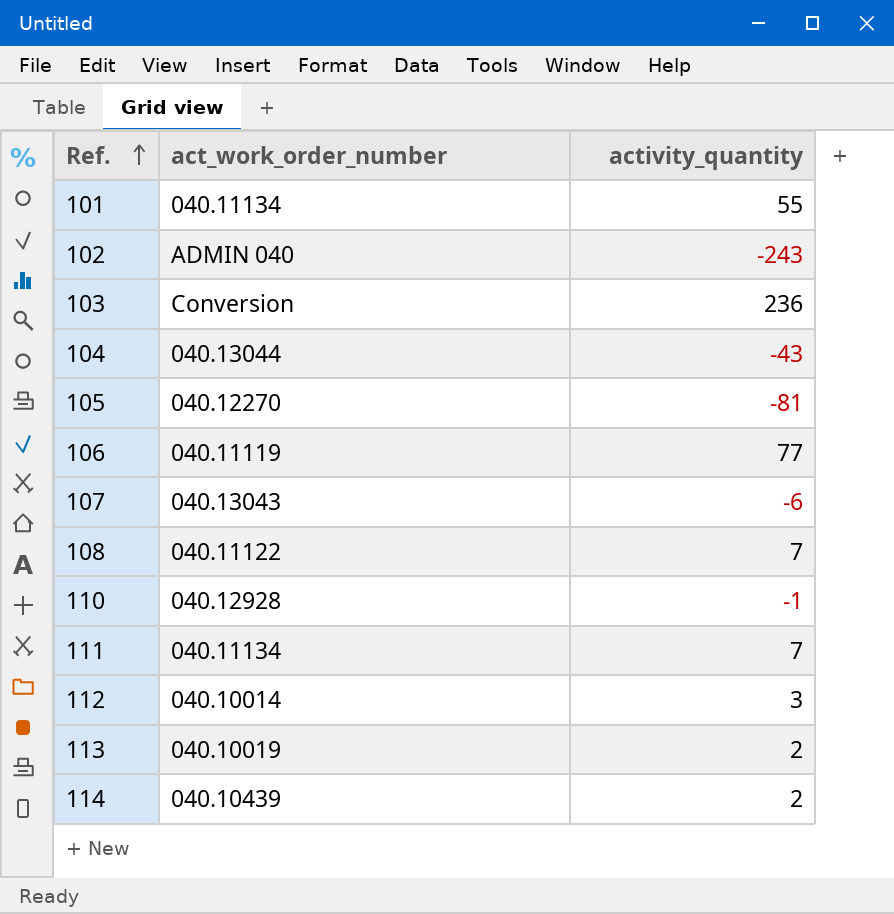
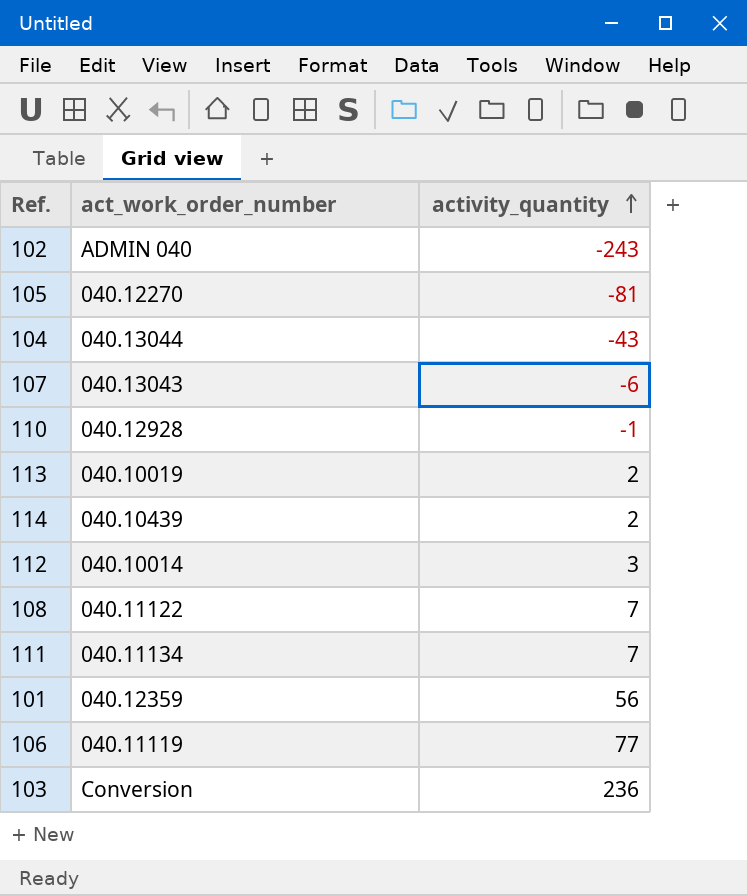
row order: Ref. ascending -> activity_quantity ascending
101 | act_work_order_number: 040.11134 -> 040.12359
101 | activity_quantity: 55 -> 56

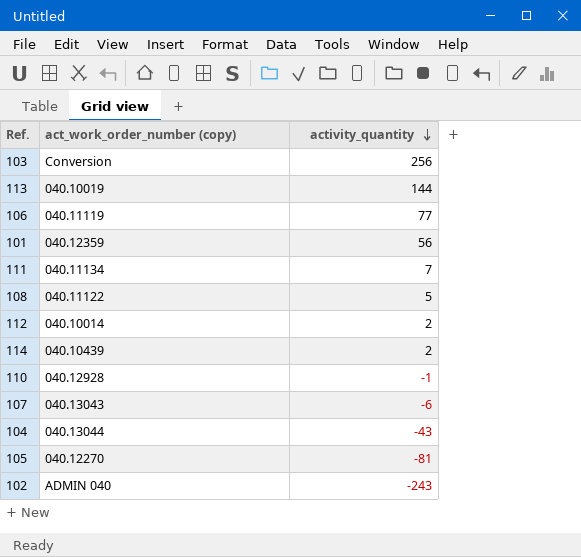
row order: activity_quantity ascending -> activity_quantity descending
column name: act_work_order_number -> act_work_order_number (copy)
103 | activity_quantity: 236 -> 256
113 | activity_quantity: 2 -> 144
108 | activity_quantity: 7 -> 5
112 | activity_quantity: 3 -> 2

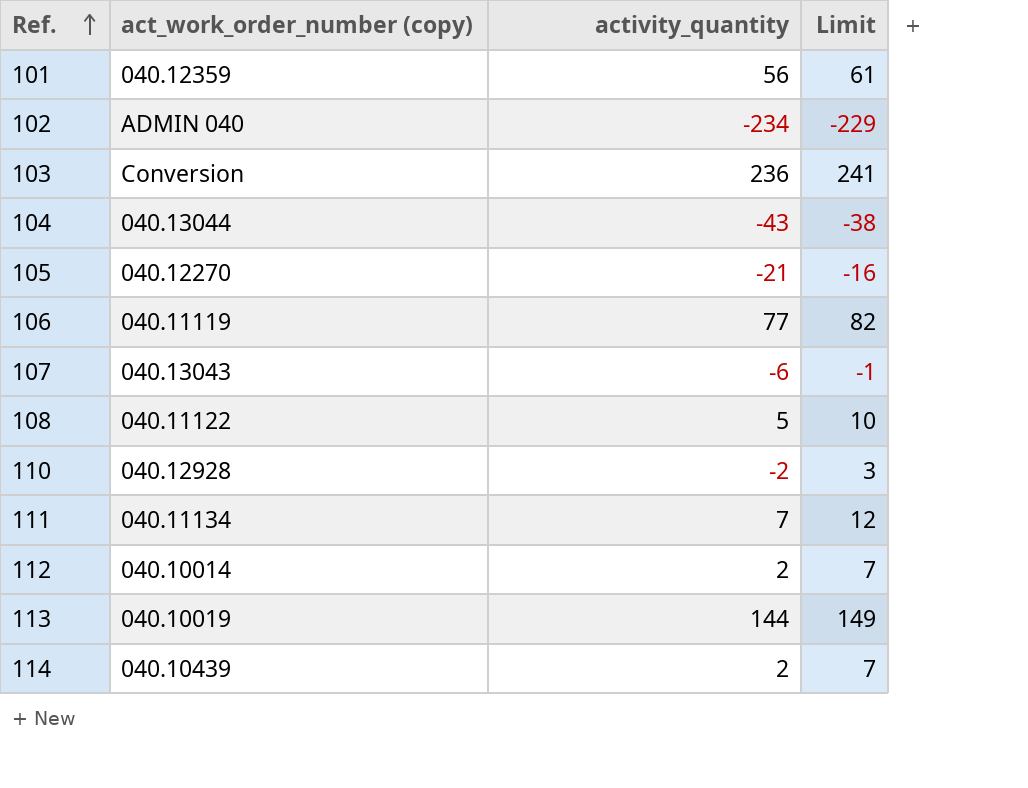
row order: activity_quantity descending -> Ref. ascending
column Limit | formula: none -> [activity_quantity] + 5
102 | activity_quantity: -243 -> -234
103 | activity_quantity: 256 -> 236
105 | activity_quantity: -81 -> -21
110 | activity_quantity: -1 -> -2

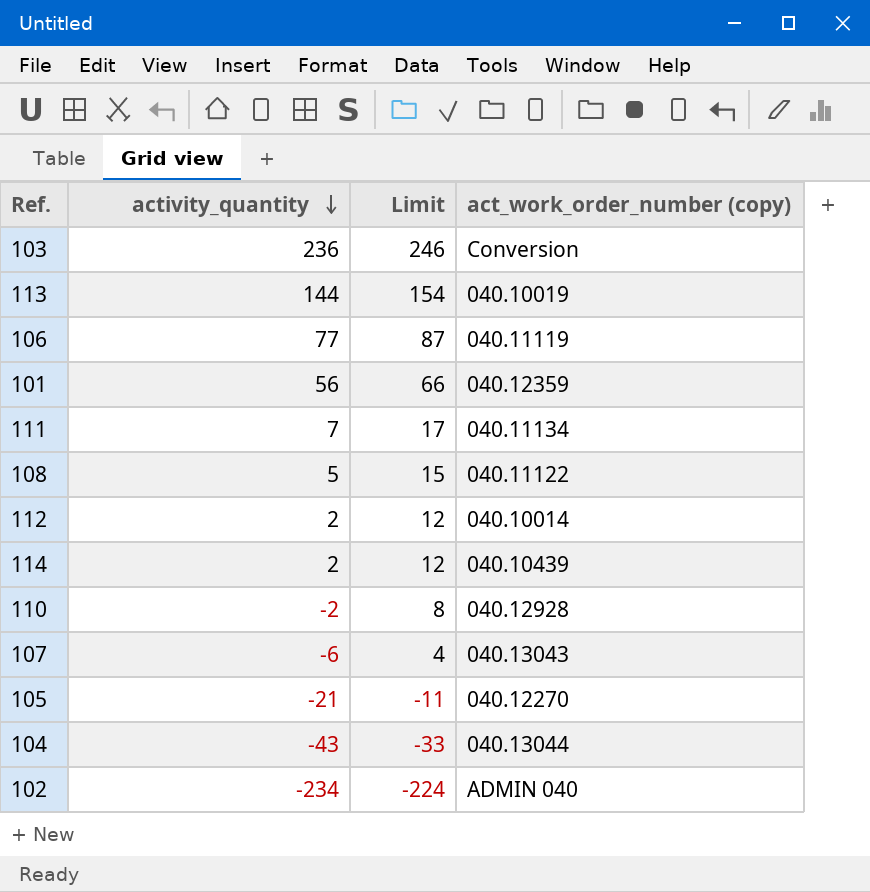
row order: Ref. ascending -> activity_quantity descending
column Limit | formula: [activity_quantity] + 5 -> [activity_quantity] + 10
column act_work_order_number (copy) | position: 2 -> 4

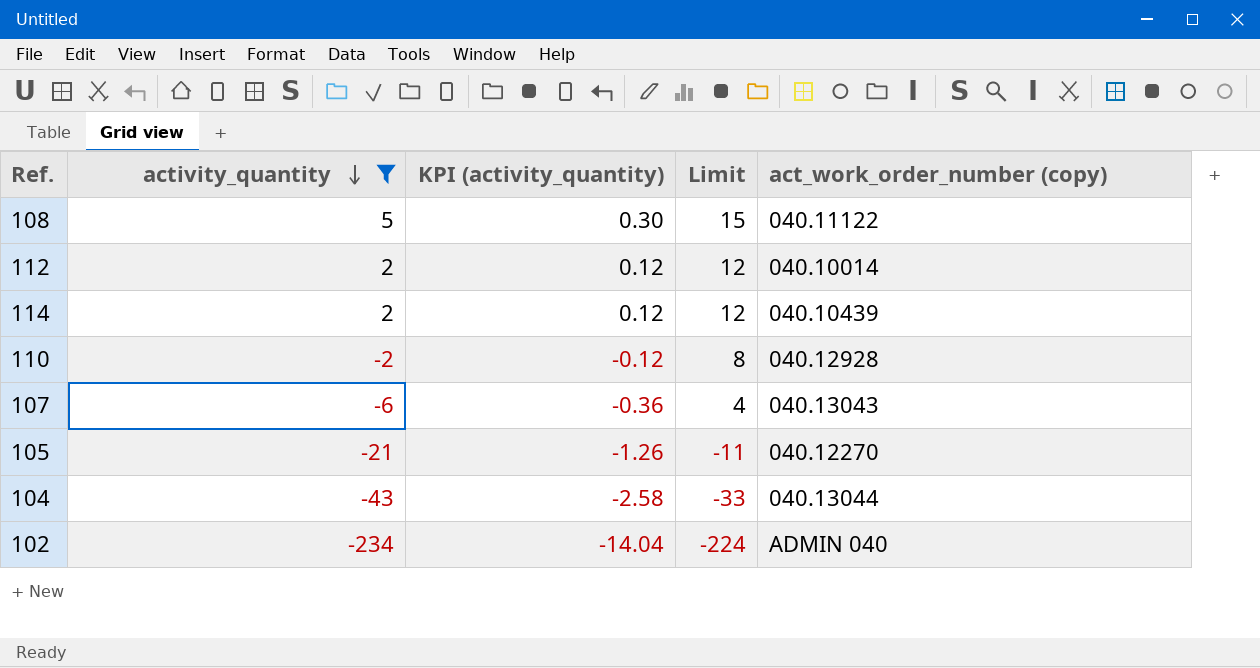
filter: none -> activity_quantity <= 5
column KPI (activity_quantity) | formula: none -> [activity_quantity] * 0.06

